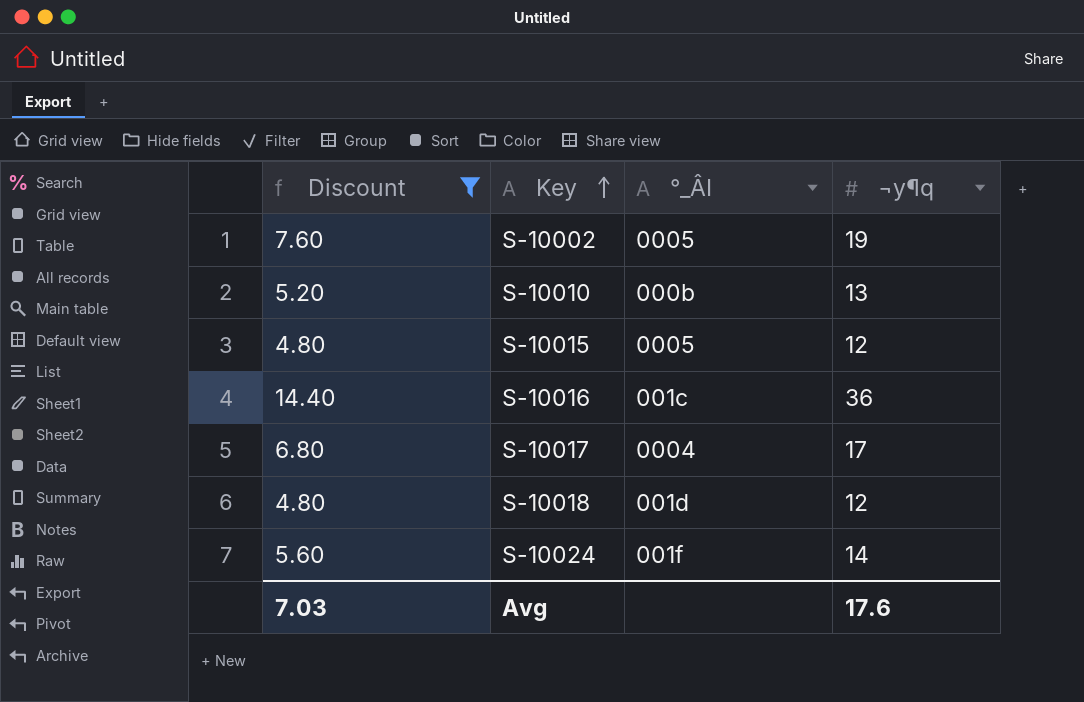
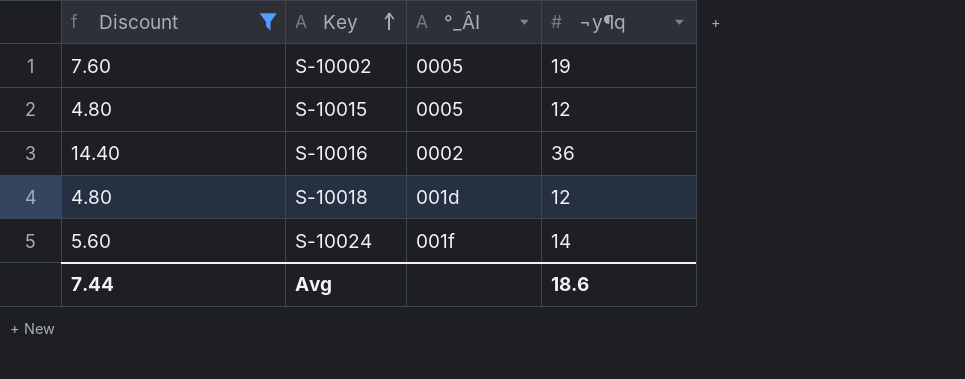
row S-10010: 5.20 | 000b | 13 -> none
row S-10017: 6.80 | 0004 | 17 -> none
S-10016 | °_ÂI: 001c -> 0002
Avg | Discount: 7.03 -> 7.44
Avg | ¬y¶q: 17.6 -> 18.6

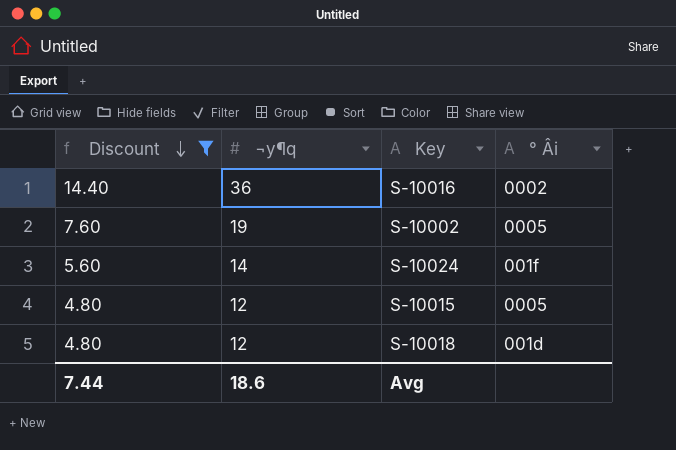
row order: Key ascending -> Discount descending
column ¬y¶q | position: 4 -> 2
column name: °_ÂI -> ° Âi

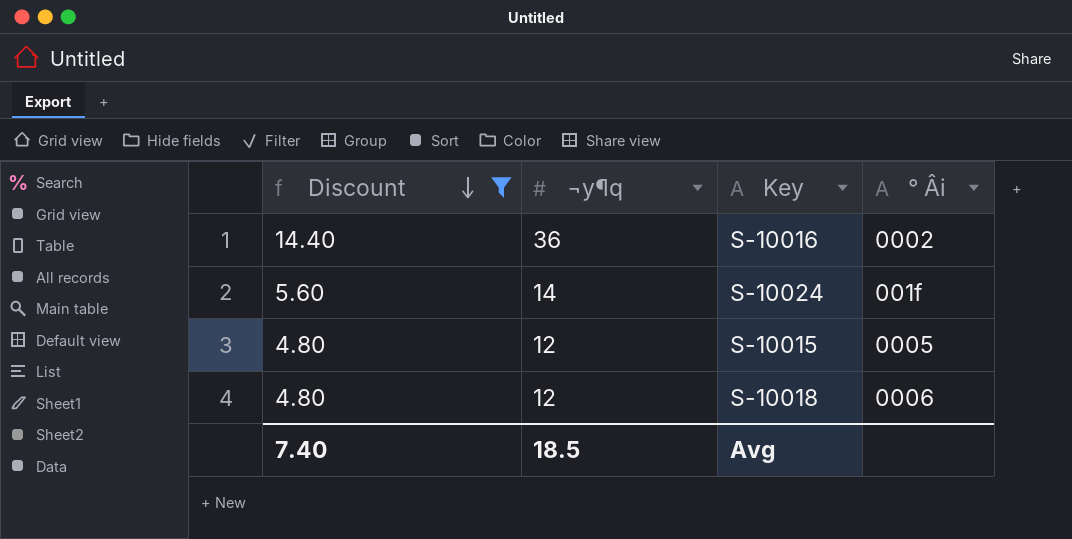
row S-10002: 7.60 | 19 | 0005 -> none
S-10018 | ° Âi: 001d -> 0006
Avg | Discount: 7.44 -> 7.40
Avg | ¬y¶q: 18.6 -> 18.5

